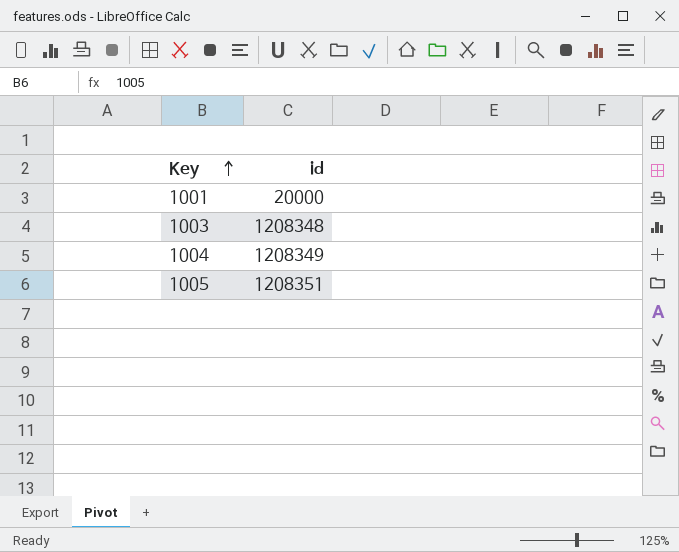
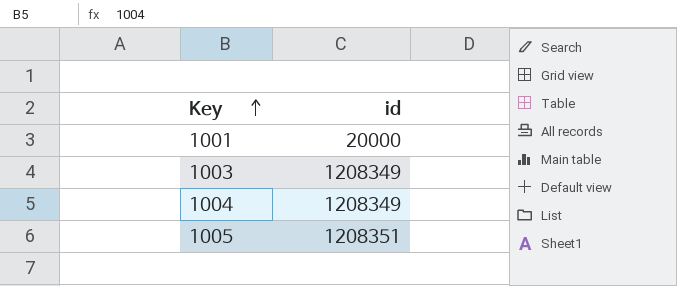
1003 | id: 1208348 -> 1208349

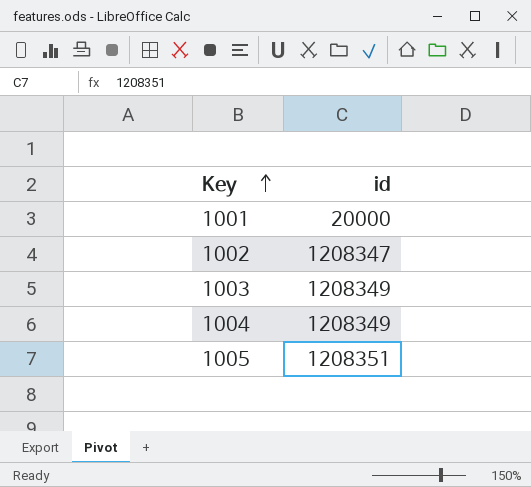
row 1002: none -> 1208347

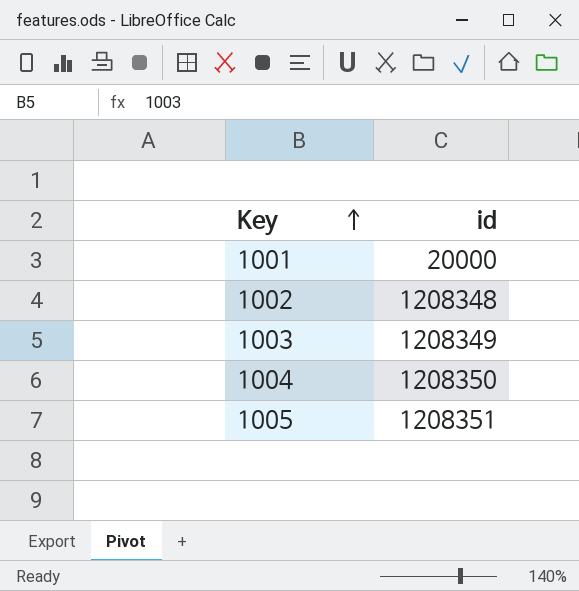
1002 | id: 1208347 -> 1208348
1004 | id: 1208349 -> 1208350

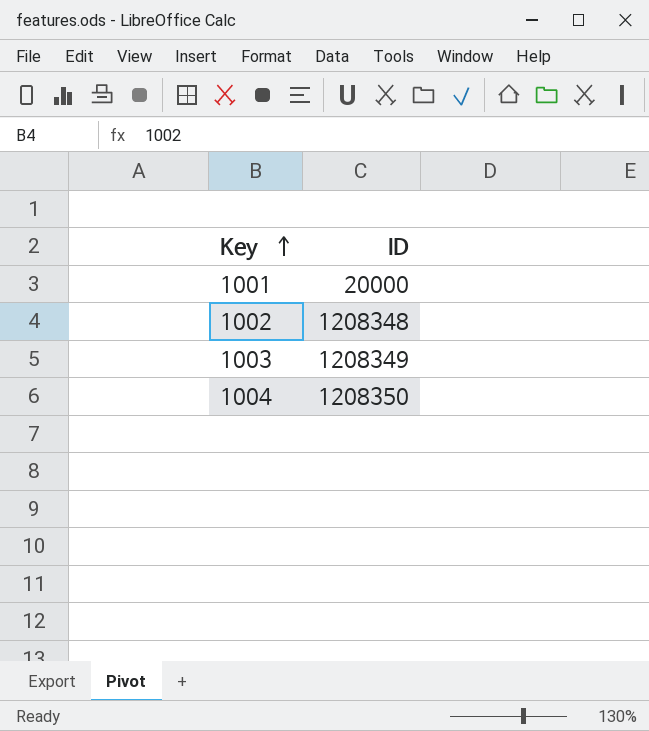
column name: id -> ID
row 1005: 1208351 -> none

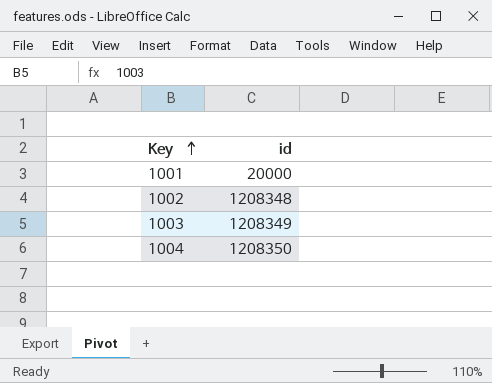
column name: ID -> id

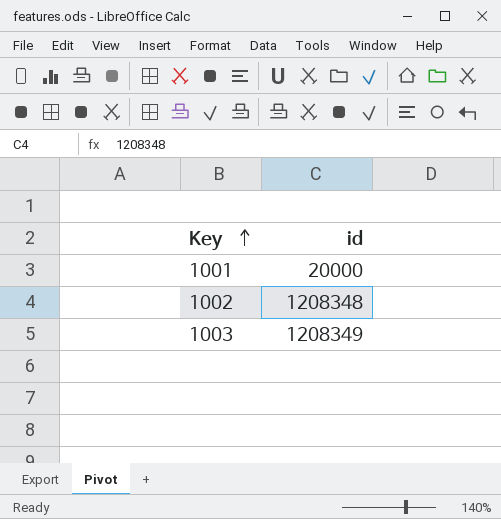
row 1004: 1208350 -> none

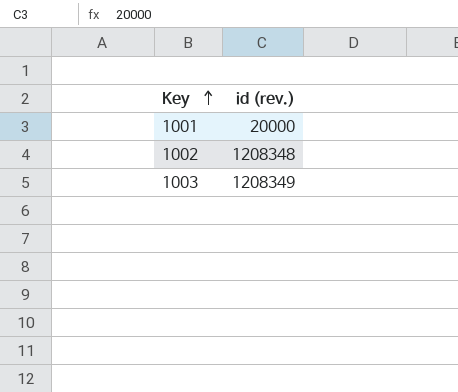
column name: id -> id (rev.)

